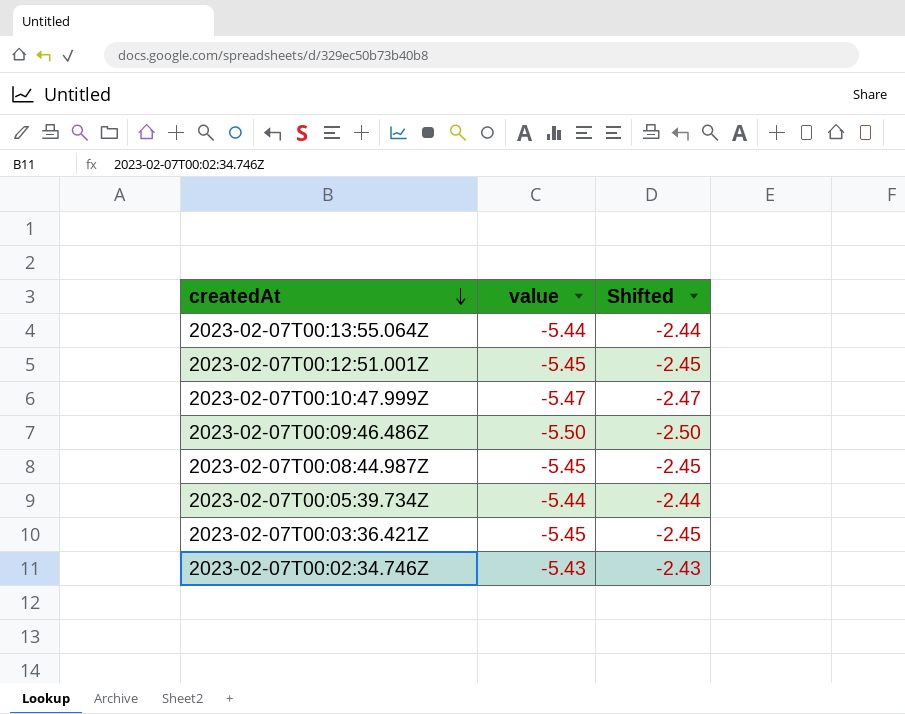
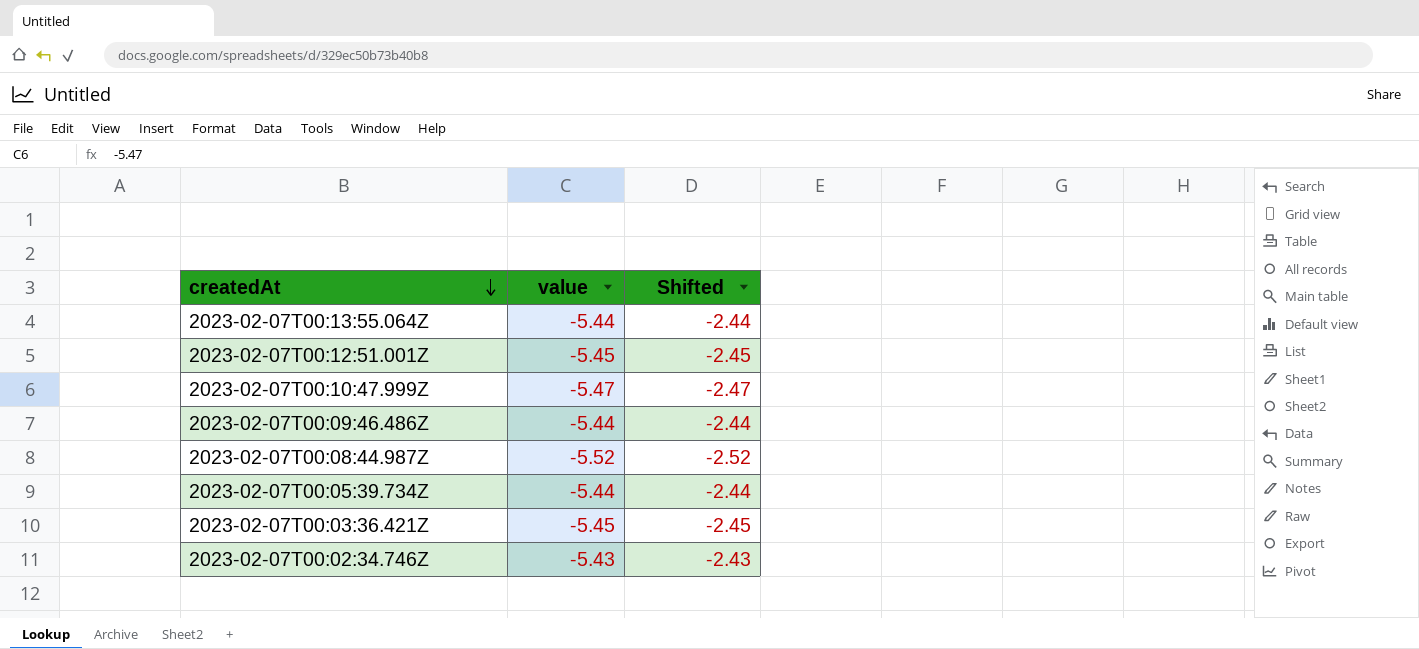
2023-02-07T00:09:46.486Z | value: -5.50 -> -5.44
2023-02-07T00:09:46.486Z | Shifted: -2.50 -> -2.44
2023-02-07T00:08:44.987Z | value: -5.45 -> -5.52
2023-02-07T00:08:44.987Z | Shifted: -2.45 -> -2.52

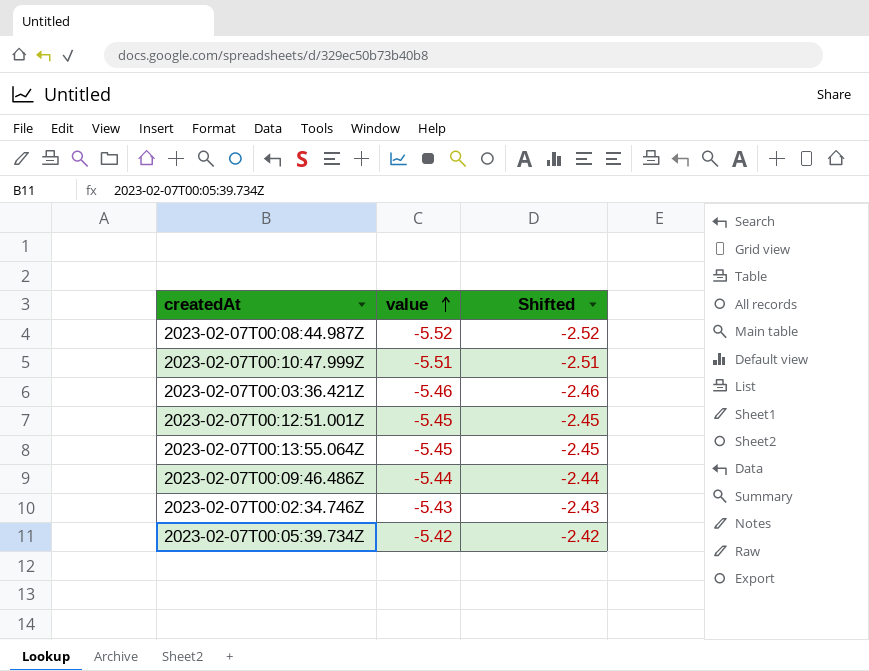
row order: createdAt descending -> value ascending
2023-02-07T00:10:47.999Z | value: -5.47 -> -5.51
2023-02-07T00:10:47.999Z | Shifted: -2.47 -> -2.51
2023-02-07T00:03:36.421Z | value: -5.45 -> -5.46
2023-02-07T00:03:36.421Z | Shifted: -2.45 -> -2.46
2023-02-07T00:13:55.064Z | value: -5.44 -> -5.45
2023-02-07T00:13:55.064Z | Shifted: -2.44 -> -2.45
2023-02-07T00:05:39.734Z | value: -5.44 -> -5.42
2023-02-07T00:05:39.734Z | Shifted: -2.44 -> -2.42

